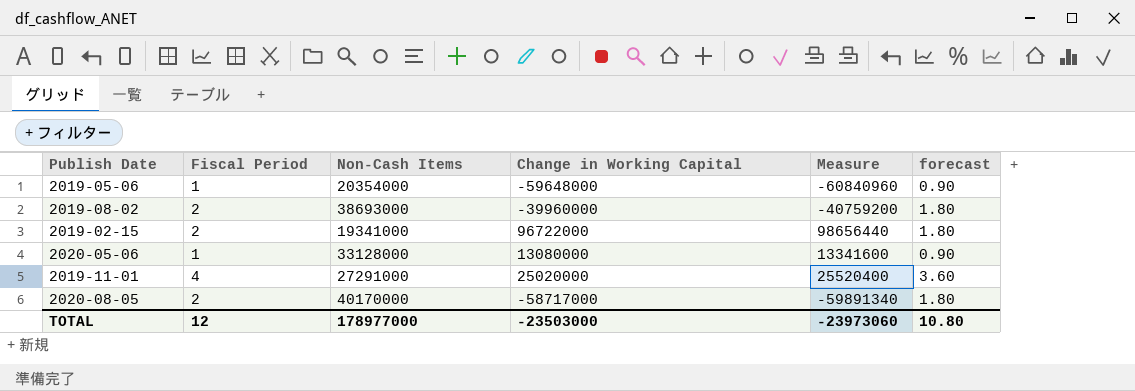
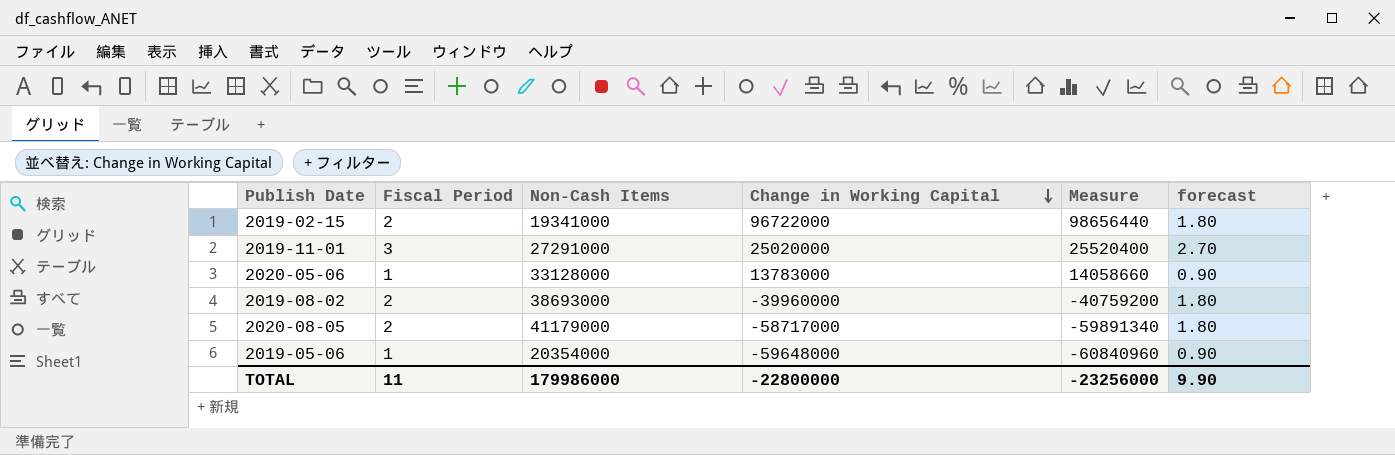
row order: none -> Change in Working Capital descending
2019-11-01 | Fiscal Period: 4 -> 3
2019-11-01 | forecast: 3.60 -> 2.70
2020-05-06 | Change in Working Capital: 13080000 -> 13783000
2020-05-06 | Measure: 13341600 -> 14058660
2020-08-05 | Non-Cash Items: 40170000 -> 41179000
TOTAL | Fiscal Period: 12 -> 11
TOTAL | Non-Cash Items: 178977000 -> 179986000
TOTAL | Change in Working Capital: -23503000 -> -22800000
TOTAL | Measure: -23973060 -> -23256000
TOTAL | forecast: 10.80 -> 9.90

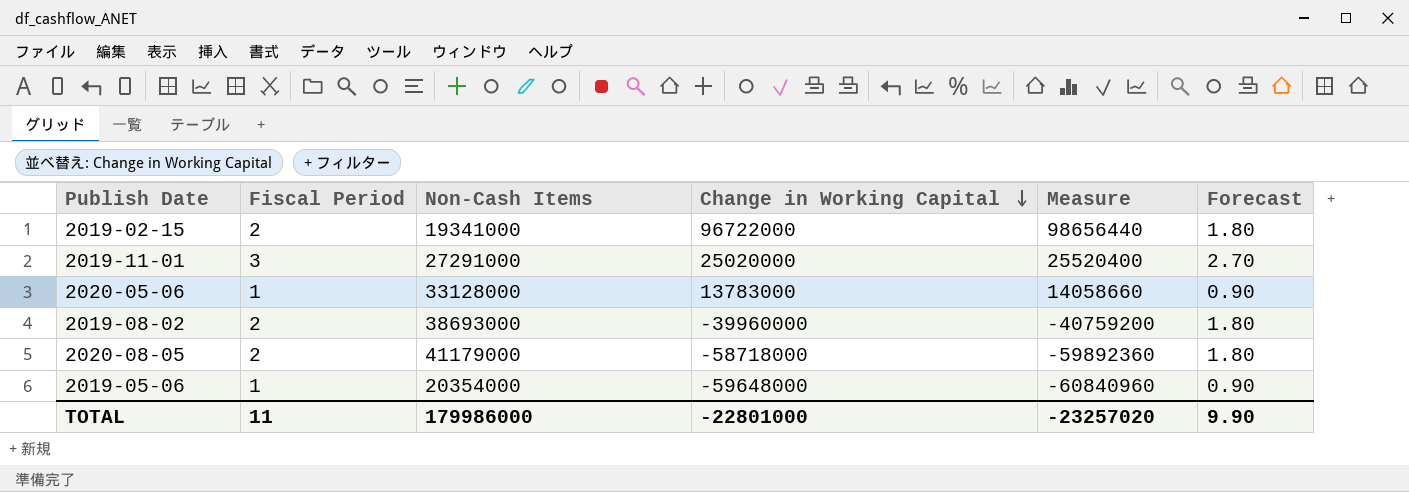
column name: forecast -> Forecast
2020-08-05 | Change in Working Capital: -58717000 -> -58718000
2020-08-05 | Measure: -59891340 -> -59892360
TOTAL | Change in Working Capital: -22800000 -> -22801000
TOTAL | Measure: -23256000 -> -23257020

